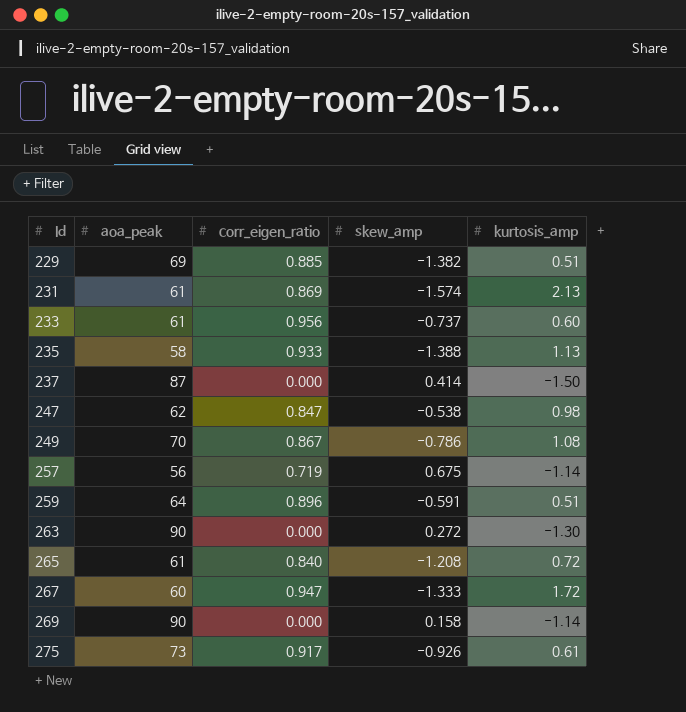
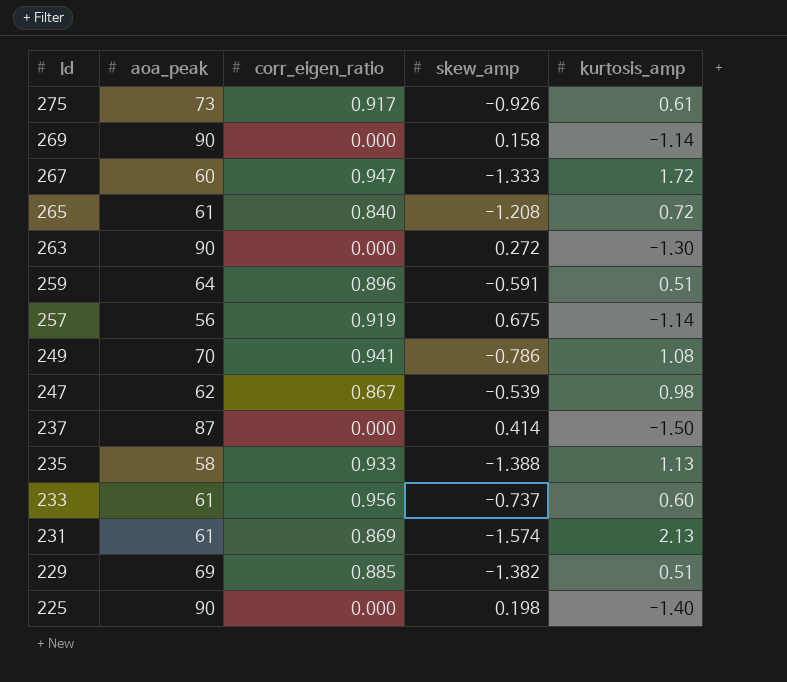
row order: Id ascending -> Id descending
257 | corr_eigen_ratio: 0.719 -> 0.919
249 | corr_eigen_ratio: 0.867 -> 0.941
247 | corr_eigen_ratio: 0.847 -> 0.867
247 | skew_amp: -0.538 -> -0.539
row 225: none -> 90 | 0.000 | 0.198 | -1.40

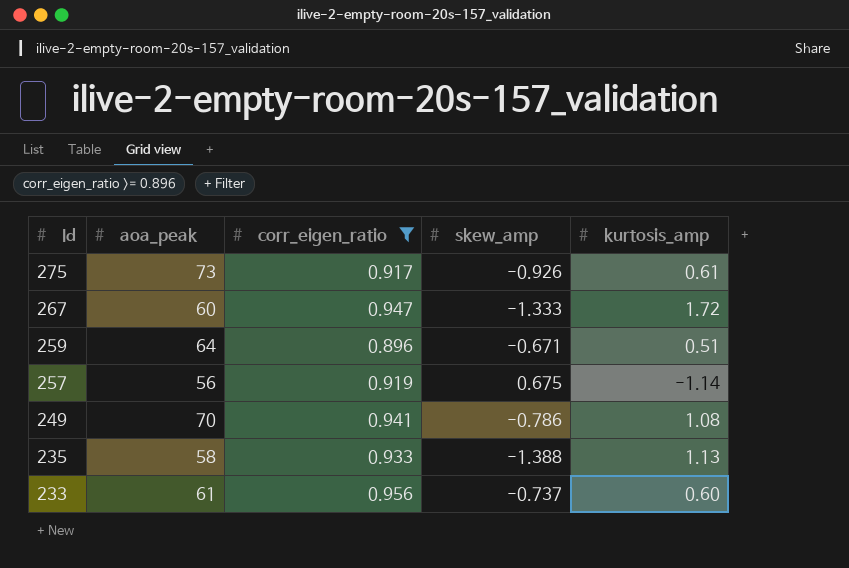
filter: none -> corr_eigen_ratio >= 0.896
259 | skew_amp: -0.591 -> -0.671

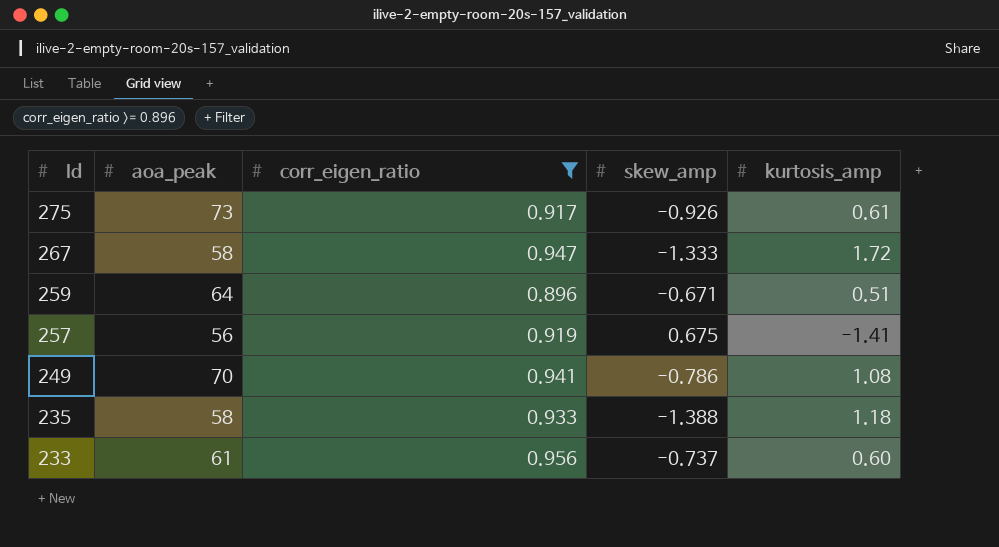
267 | aoa_peak: 60 -> 58
257 | kurtosis_amp: -1.14 -> -1.41
235 | kurtosis_amp: 1.13 -> 1.18

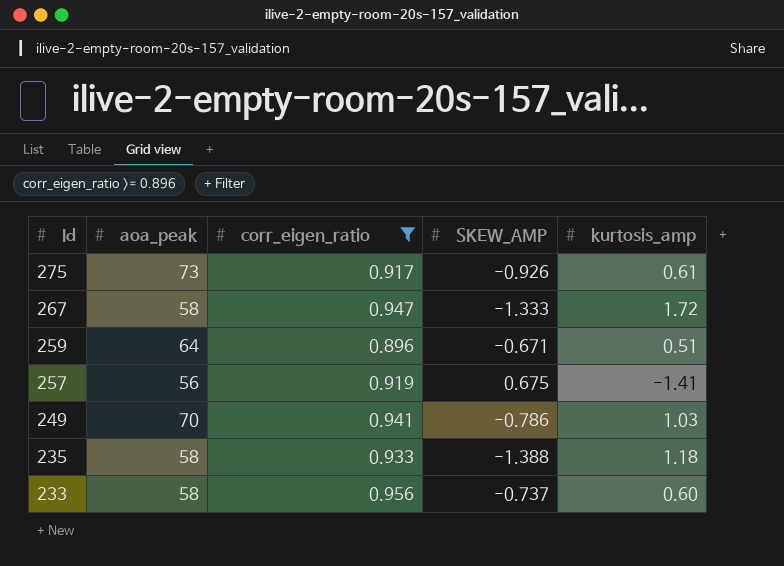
column name: skew_amp -> SKEW_AMP
249 | kurtosis_amp: 1.08 -> 1.03
233 | aoa_peak: 61 -> 58

